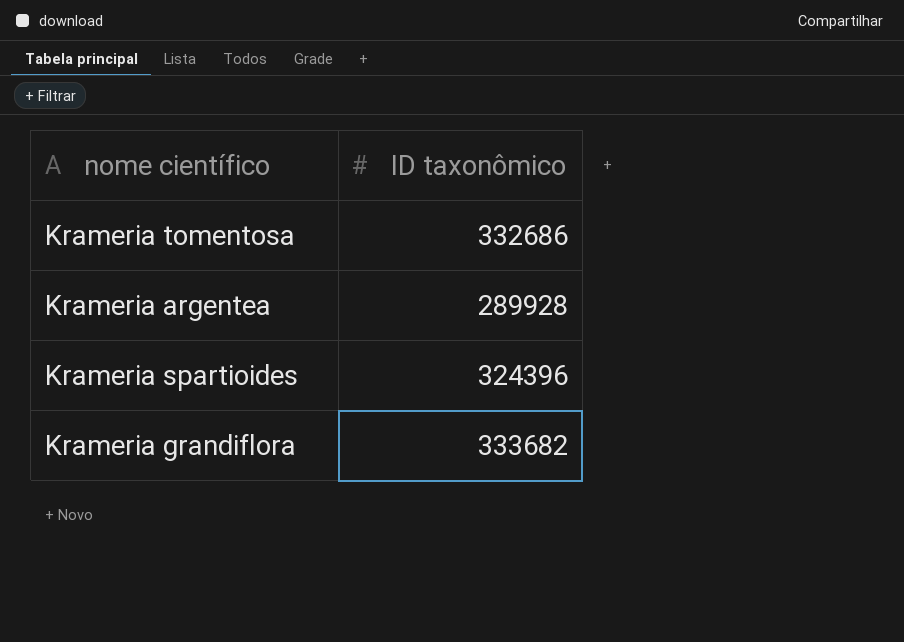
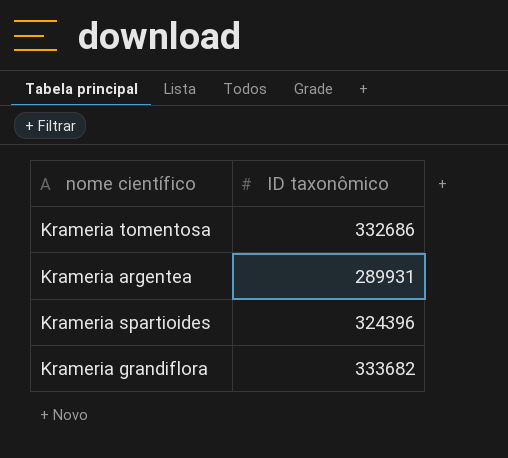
Krameria argentea | ID taxonômico: 289928 -> 289931

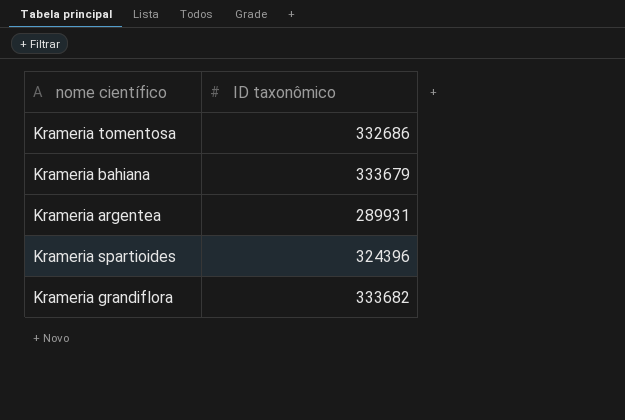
row Krameria bahiana: none -> 333679

